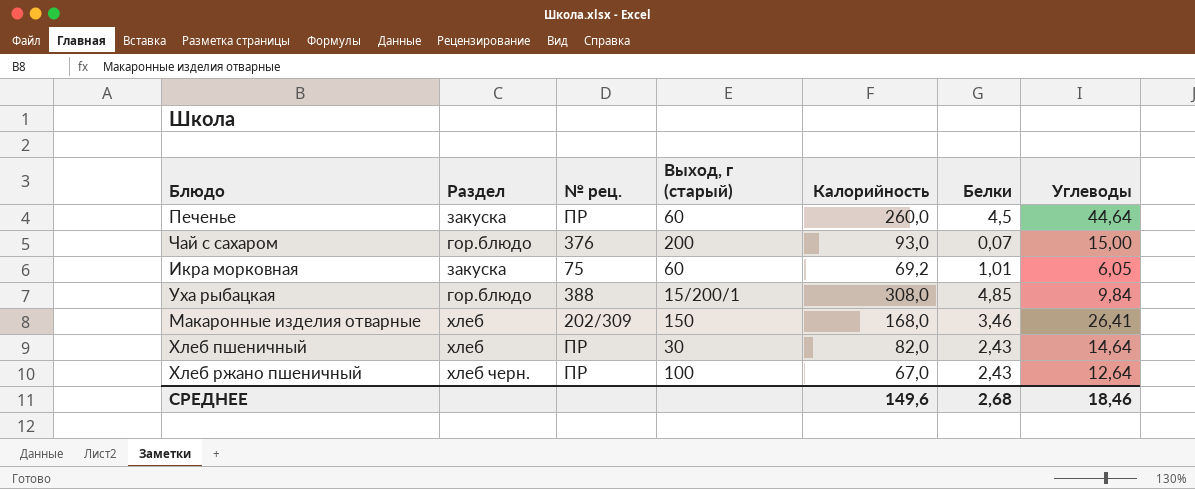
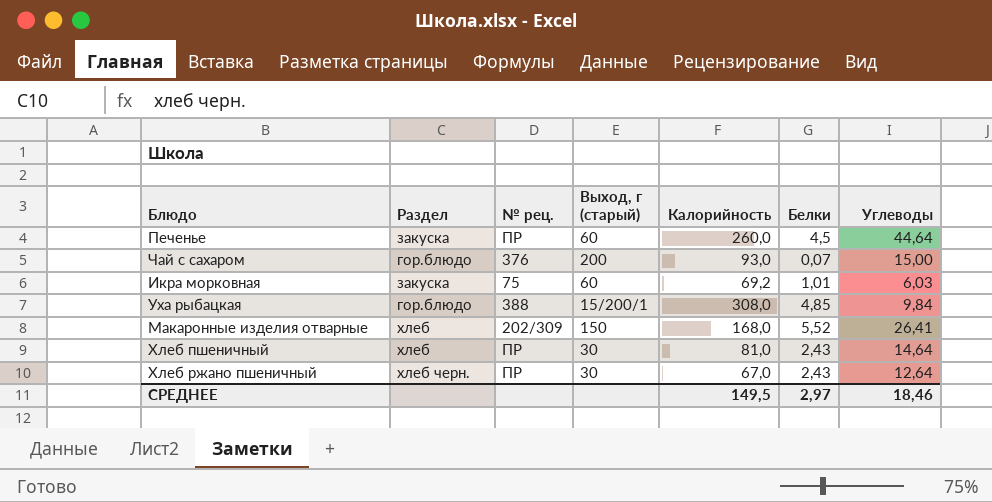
Икра морковная | Углеводы: 6,05 -> 6,03
Макаронные изделия отварные | Белки: 3,46 -> 5,52
Хлеб пшеничный | Калорийность: 82,0 -> 81,0
Хлеб ржано пшеничный | Выход, г (старый): 100 -> 30
СРЕДНЕЕ | Калорийность: 149,6 -> 149,5
СРЕДНЕЕ | Белки: 2,68 -> 2,97

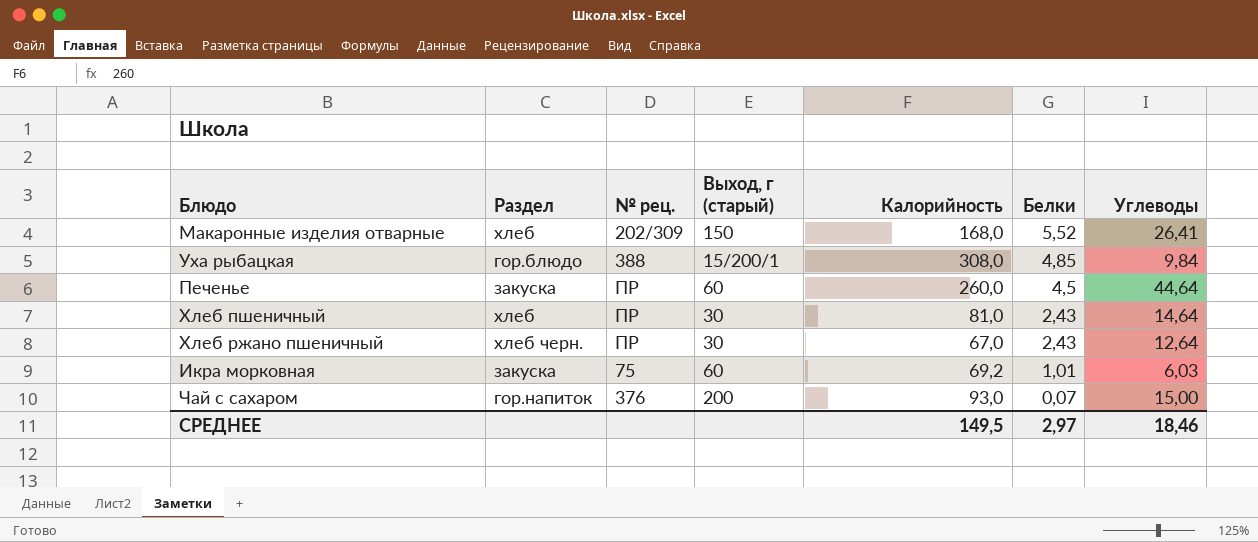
row order: none -> Белки descending
Чай с сахаром | Раздел: гор.блюдо -> гор.напиток

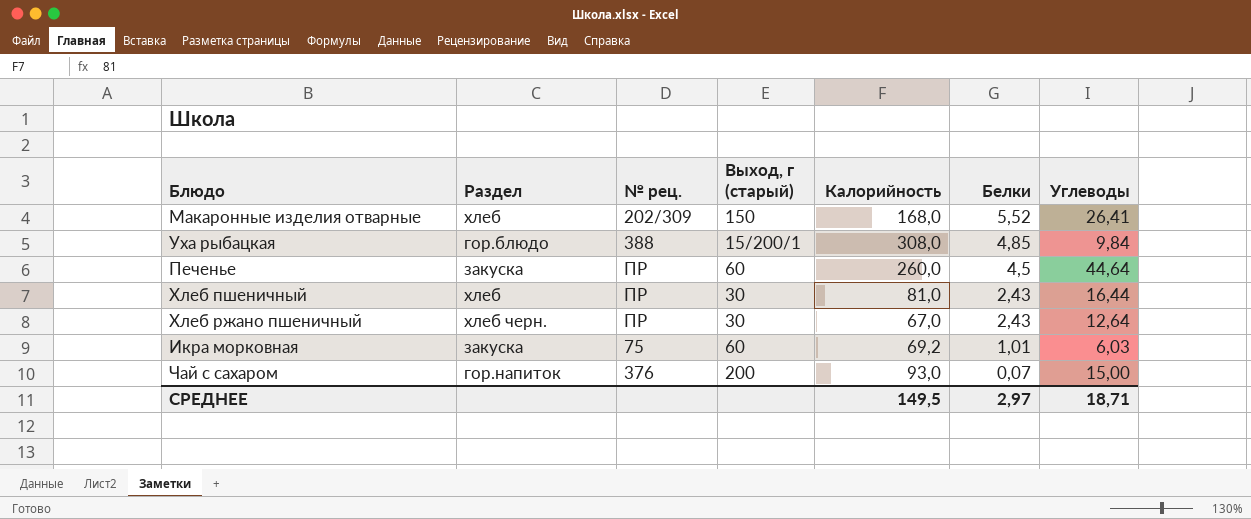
Хлеб пшеничный | Углеводы: 14,64 -> 16,44
СРЕДНЕЕ | Углеводы: 18,46 -> 18,71

